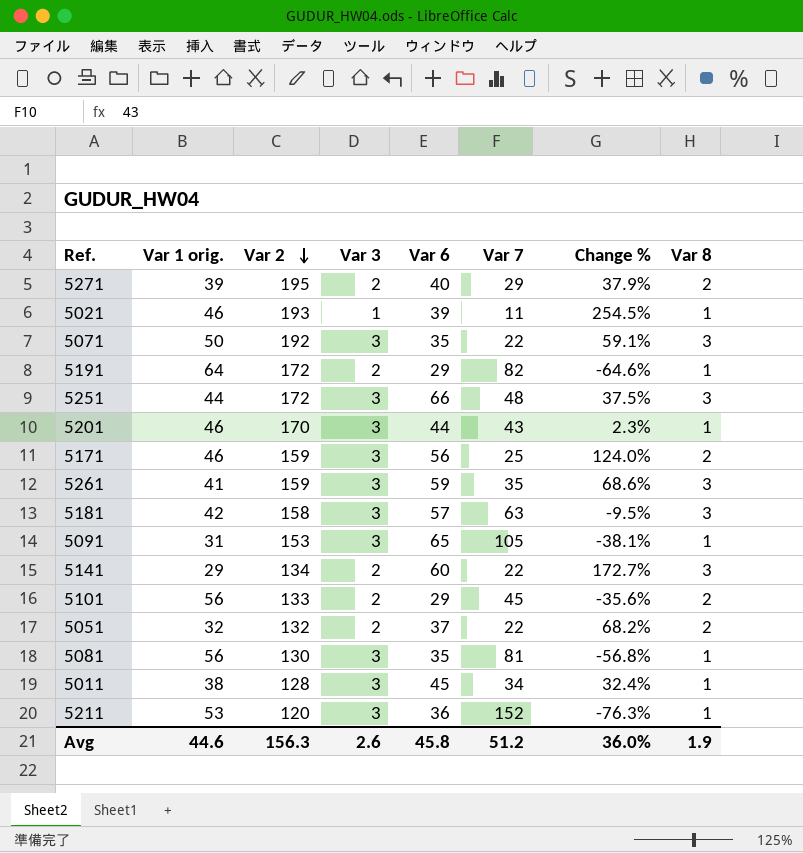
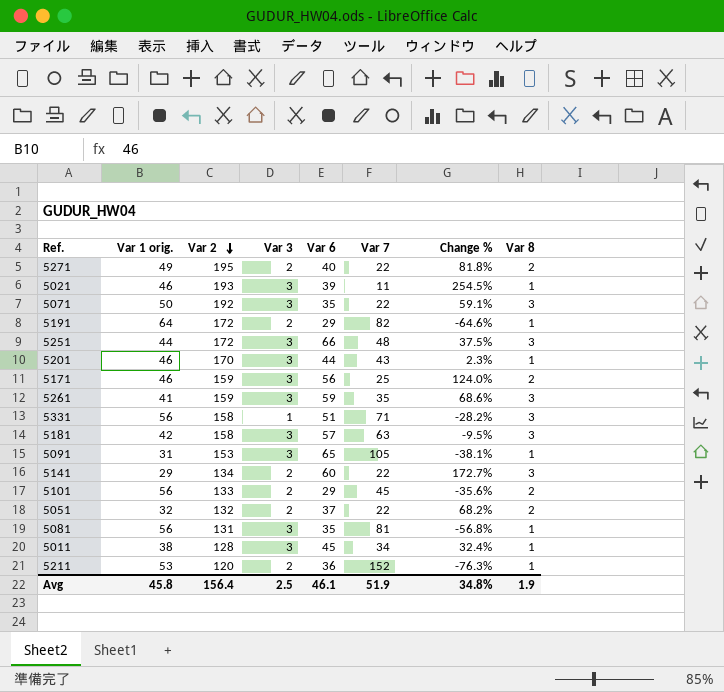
5271 | Var 1 orig.: 39 -> 49
5271 | Var 7: 29 -> 22
5271 | Change %: 37.9% -> 81.8%
5021 | Var 3: 1 -> 3
row 5331: none -> 56 | 158 | 1 | 51 | 71 | -28.2% | 3
5081 | Var 2: 130 -> 131
5211 | Var 3: 3 -> 2
Avg | Var 1 orig.: 44.6 -> 45.8
Avg | Var 2: 156.3 -> 156.4
Avg | Var 3: 2.6 -> 2.5
Avg | Var 6: 45.8 -> 46.1
Avg | Var 7: 51.2 -> 51.9
Avg | Change %: 36.0% -> 34.8%

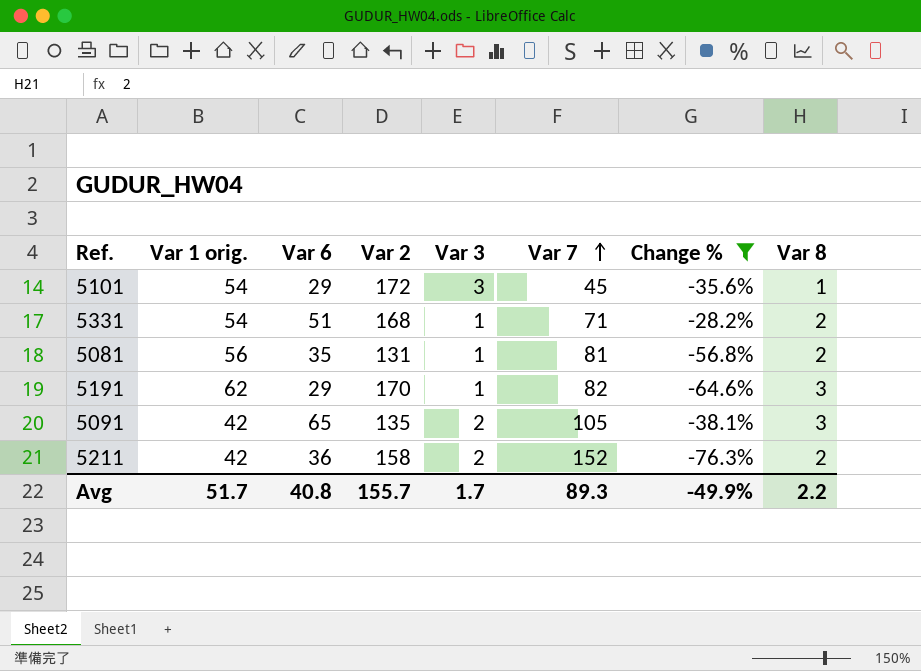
filter: none -> Change % <= -28.2%
row order: Var 2 descending -> Var 7 ascending
column Var 6 | position: 5 -> 3
5101 | Var 1 orig.: 56 -> 54
5101 | Var 2: 133 -> 172
5101 | Var 3: 2 -> 3
5101 | Var 8: 2 -> 1
5331 | Var 1 orig.: 56 -> 54
5331 | Var 2: 158 -> 168
5331 | Var 8: 3 -> 2
5081 | Var 3: 3 -> 1
5081 | Var 8: 1 -> 2
5191 | Var 1 orig.: 64 -> 62
5191 | Var 2: 172 -> 170
5191 | Var 3: 2 -> 1
5191 | Var 8: 1 -> 3
5091 | Var 1 orig.: 31 -> 42
5091 | Var 2: 153 -> 135
5091 | Var 3: 3 -> 2
5091 | Var 8: 1 -> 3
5211 | Var 1 orig.: 53 -> 42
5211 | Var 2: 120 -> 158
5211 | Var 8: 1 -> 2
Avg | Var 1 orig.: 45.8 -> 51.7
Avg | Var 6: 46.1 -> 40.8
Avg | Var 2: 156.4 -> 155.7
Avg | Var 3: 2.5 -> 1.7
Avg | Var 7: 51.9 -> 89.3
Avg | Change %: 34.8% -> -49.9%
Avg | Var 8: 1.9 -> 2.2

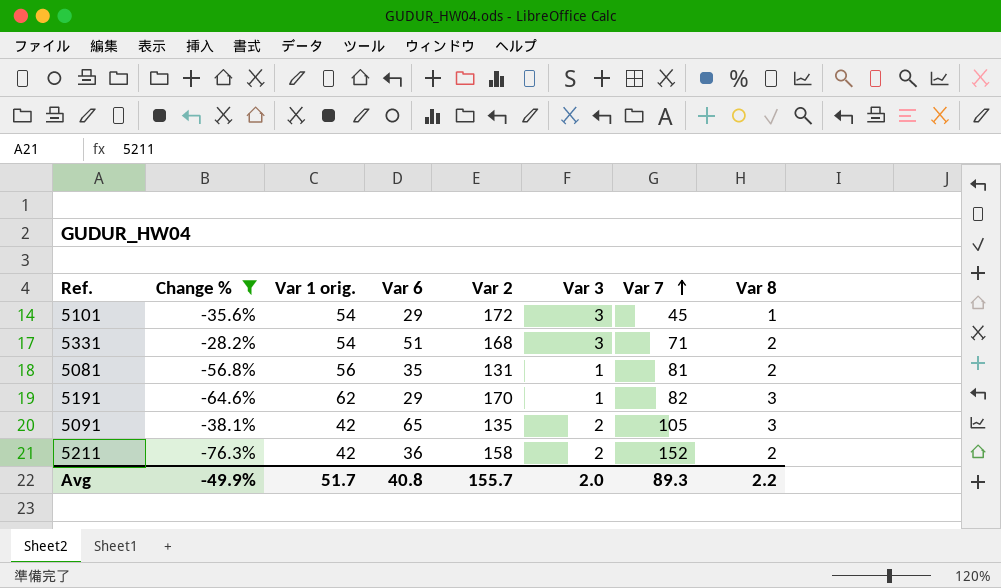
column Change % | position: 7 -> 2
5331 | Var 3: 1 -> 3
Avg | Var 3: 1.7 -> 2.0

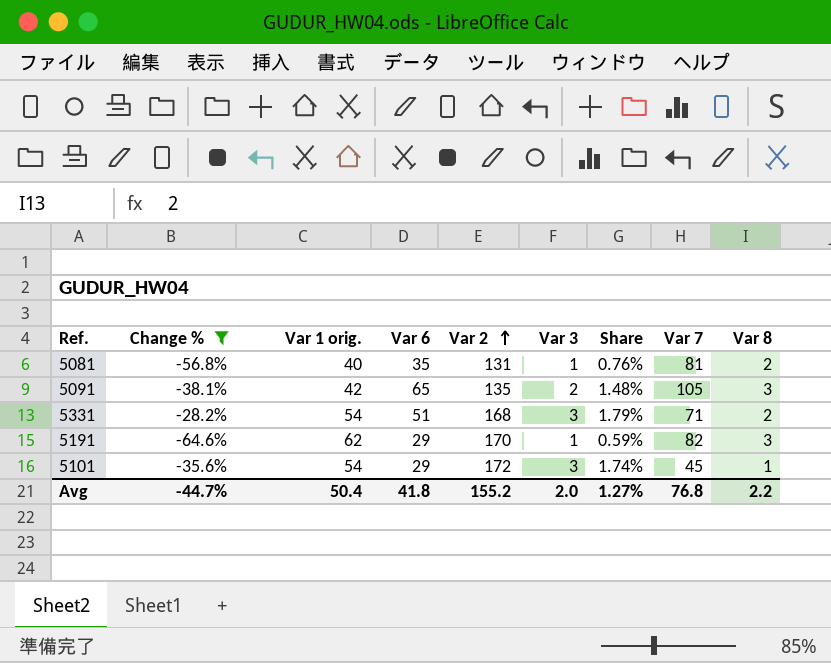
row order: Var 7 ascending -> Var 2 ascending
column Share | formula: none -> [Var 3] / [Var 2]
row 5211: -76.3% | 42 | 36 | 158 | 2 | 152 | 2 -> none
5081 | Var 1 orig.: 56 -> 40
Avg | Change %: -49.9% -> -44.7%
Avg | Var 1 orig.: 51.7 -> 50.4
Avg | Var 6: 40.8 -> 41.8
Avg | Var 2: 155.7 -> 155.2
Avg | Var 7: 89.3 -> 76.8

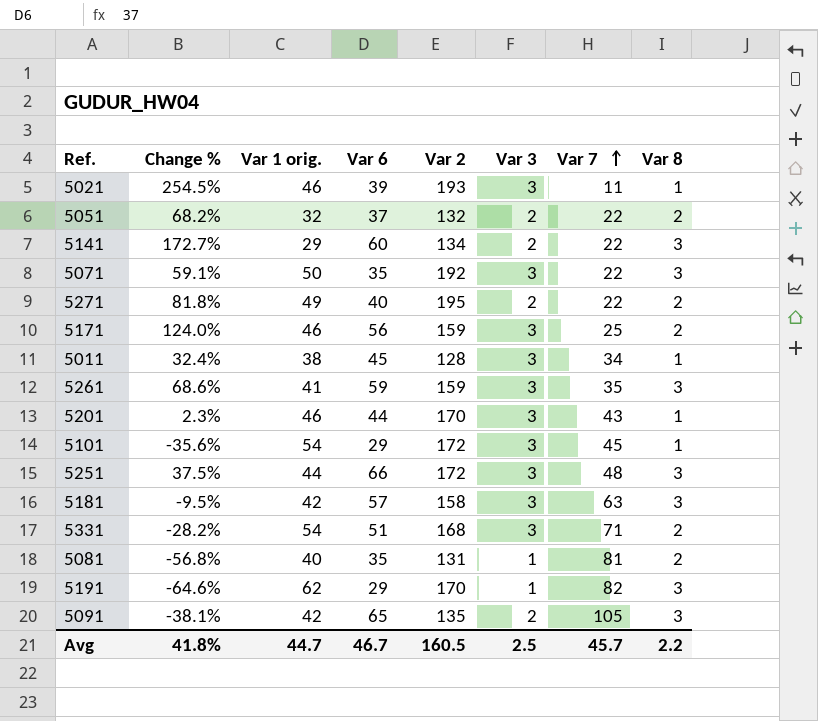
filter: Change % <= -28.2% -> none
row order: Var 2 ascending -> Var 7 ascending
column Share | formula: [Var 3] / [Var 2] -> none
Avg | Change %: -44.7% -> 41.8%
Avg | Var 1 orig.: 50.4 -> 44.7
Avg | Var 6: 41.8 -> 46.7
Avg | Var 2: 155.2 -> 160.5
Avg | Var 3: 2.0 -> 2.5
Avg | Var 7: 76.8 -> 45.7

